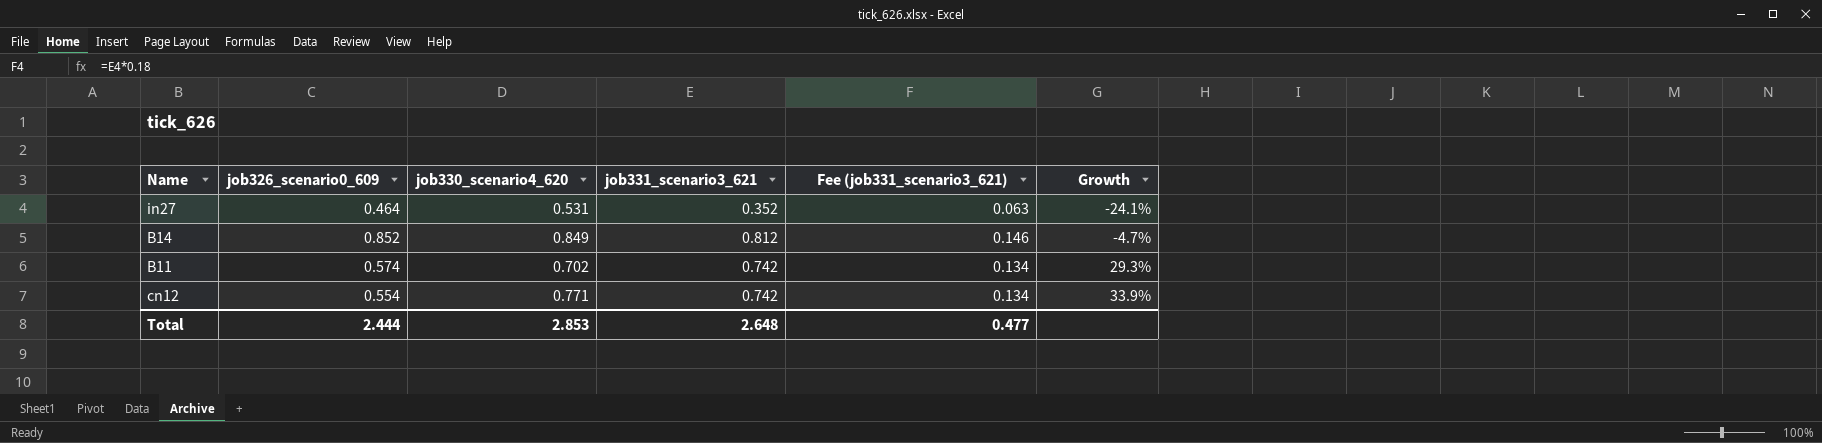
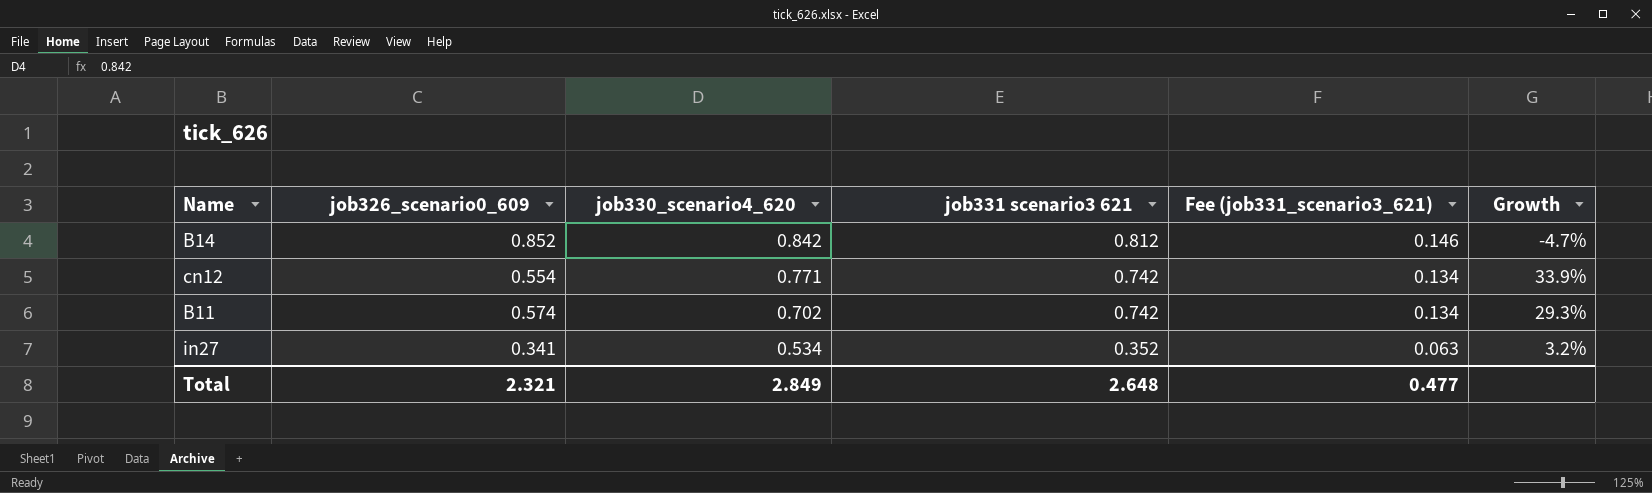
row order: Growth ascending -> job330_scenario4_620 descending
column name: job331_scenario3_621 -> job331 scenario3 621
B14 | job330_scenario4_620: 0.849 -> 0.842
in27 | job326_scenario0_609: 0.464 -> 0.341
in27 | job330_scenario4_620: 0.531 -> 0.534
in27 | Growth: -24.1% -> 3.2%
Total | job326_scenario0_609: 2.444 -> 2.321
Total | job330_scenario4_620: 2.853 -> 2.849

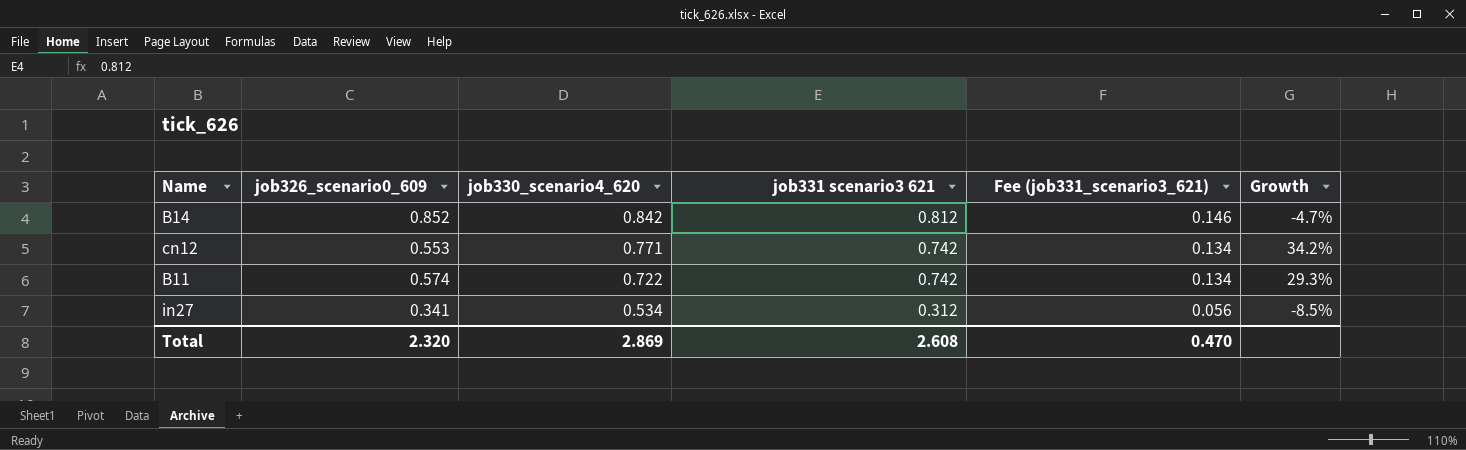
cn12 | job326_scenario0_609: 0.554 -> 0.553
cn12 | Growth: 33.9% -> 34.2%
B11 | job330_scenario4_620: 0.702 -> 0.722
in27 | job331 scenario3 621: 0.352 -> 0.312
in27 | Fee (job331_scenario3_621): 0.063 -> 0.056
in27 | Growth: 3.2% -> -8.5%
Total | job326_scenario0_609: 2.321 -> 2.320
Total | job330_scenario4_620: 2.849 -> 2.869
Total | job331 scenario3 621: 2.648 -> 2.608
Total | Fee (job331_scenario3_621): 0.477 -> 0.470

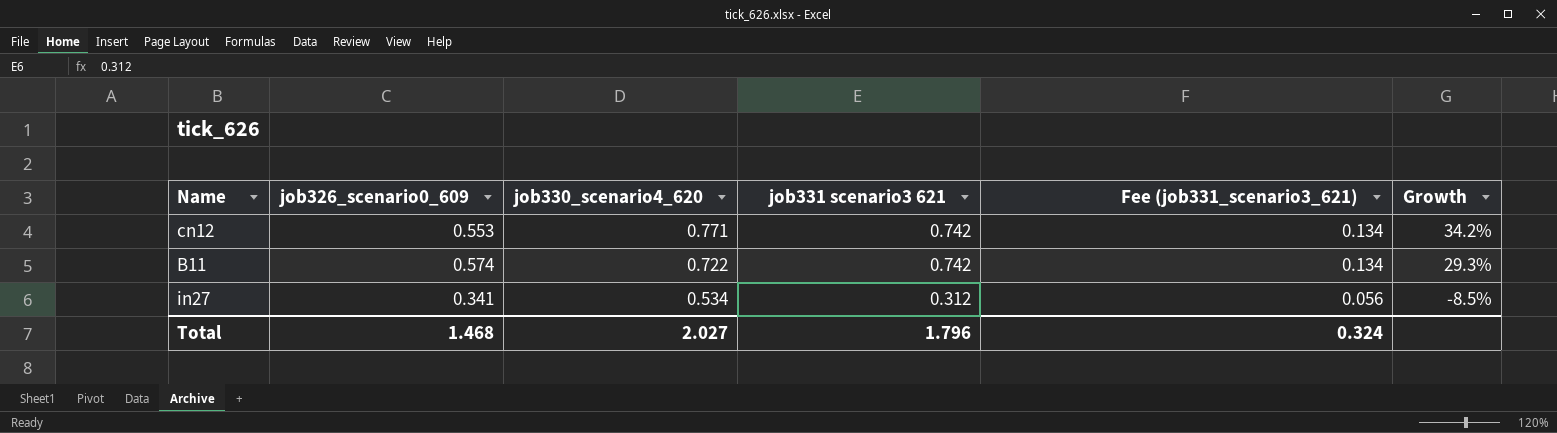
row B14: 0.852 | 0.842 | 0.812 | 0.146 | -4.7% -> none
Total | job326_scenario0_609: 2.320 -> 1.468
Total | job330_scenario4_620: 2.869 -> 2.027
Total | job331 scenario3 621: 2.608 -> 1.796
Total | Fee (job331_scenario3_621): 0.470 -> 0.324

